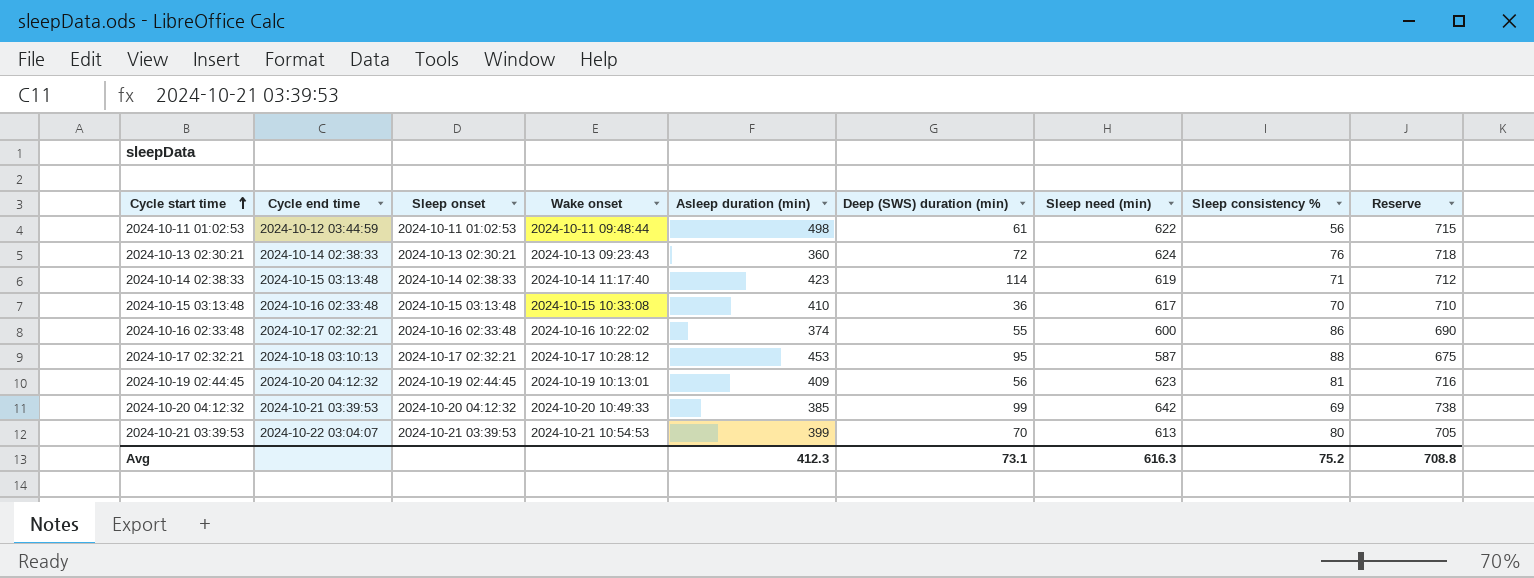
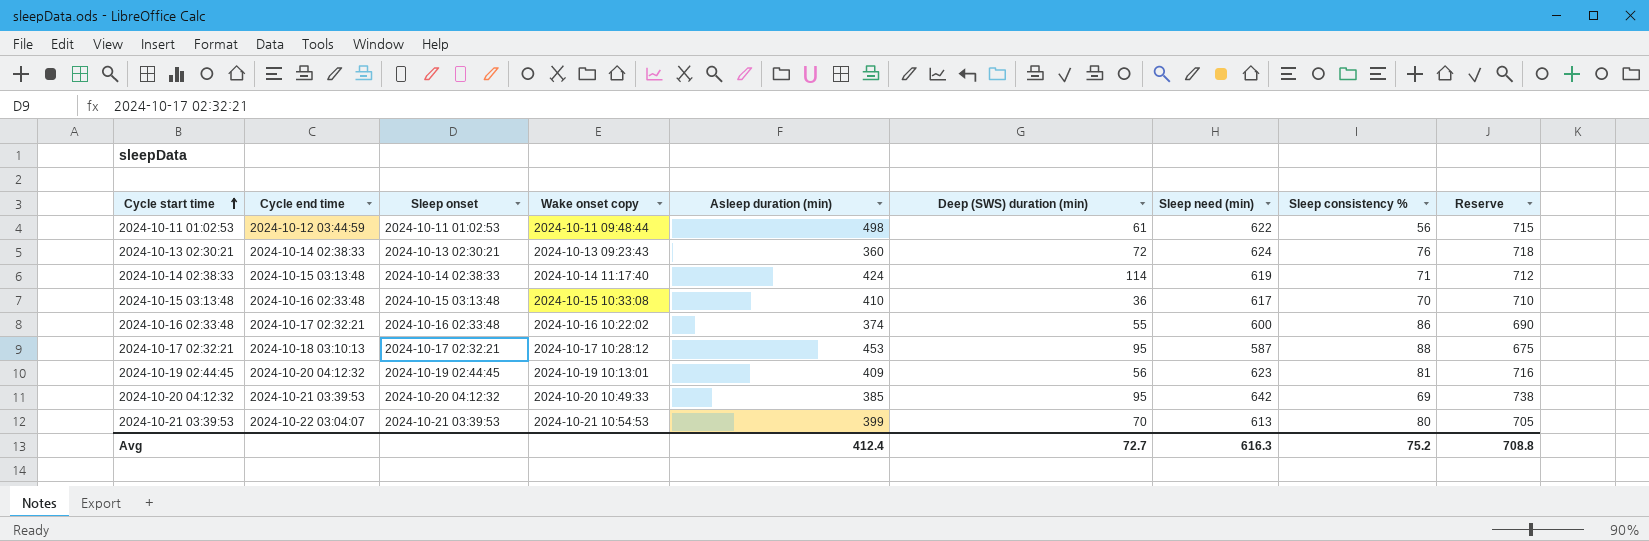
column name: Wake onset -> Wake onset copy
2024-10-14 02:38:33 | Asleep duration (min): 423 -> 424
2024-10-20 04:12:32 | Deep (SWS) duration (min): 99 -> 95
Avg | Asleep duration (min): 412.3 -> 412.4
Avg | Deep (SWS) duration (min): 73.1 -> 72.7

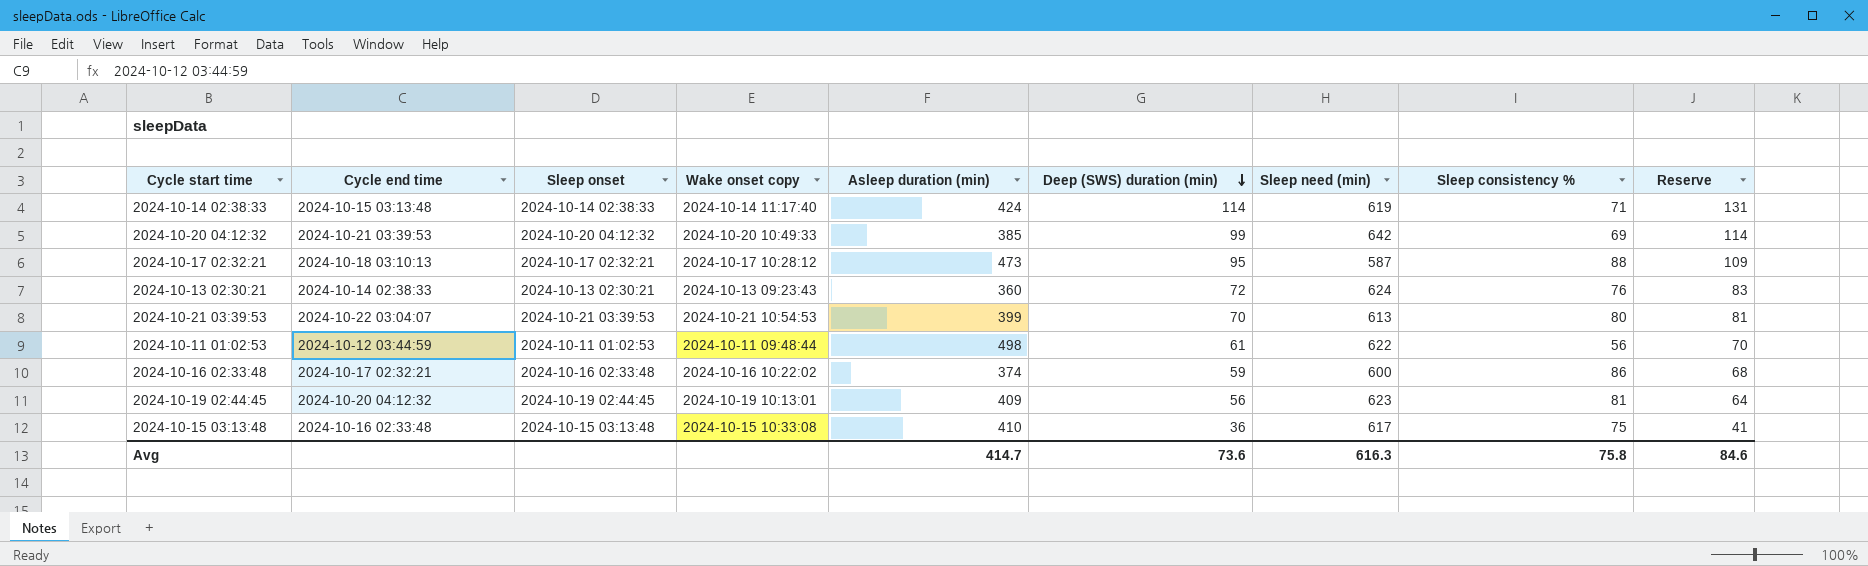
row order: Cycle start time ascending -> Deep (SWS) duration (min) descending
column Reserve | formula: [Sleep need (min)] * 1.15 -> [Deep (SWS) duration (min)] * 1.15
2024-10-20 04:12:32 | Deep (SWS) duration (min): 95 -> 99
2024-10-17 02:32:21 | Asleep duration (min): 453 -> 473
2024-10-16 02:33:48 | Deep (SWS) duration (min): 55 -> 59
2024-10-15 03:13:48 | Sleep consistency %: 70 -> 75
Avg | Asleep duration (min): 412.4 -> 414.7
Avg | Deep (SWS) duration (min): 72.7 -> 73.6
Avg | Sleep consistency %: 75.2 -> 75.8
Avg | Reserve: 708.8 -> 84.6

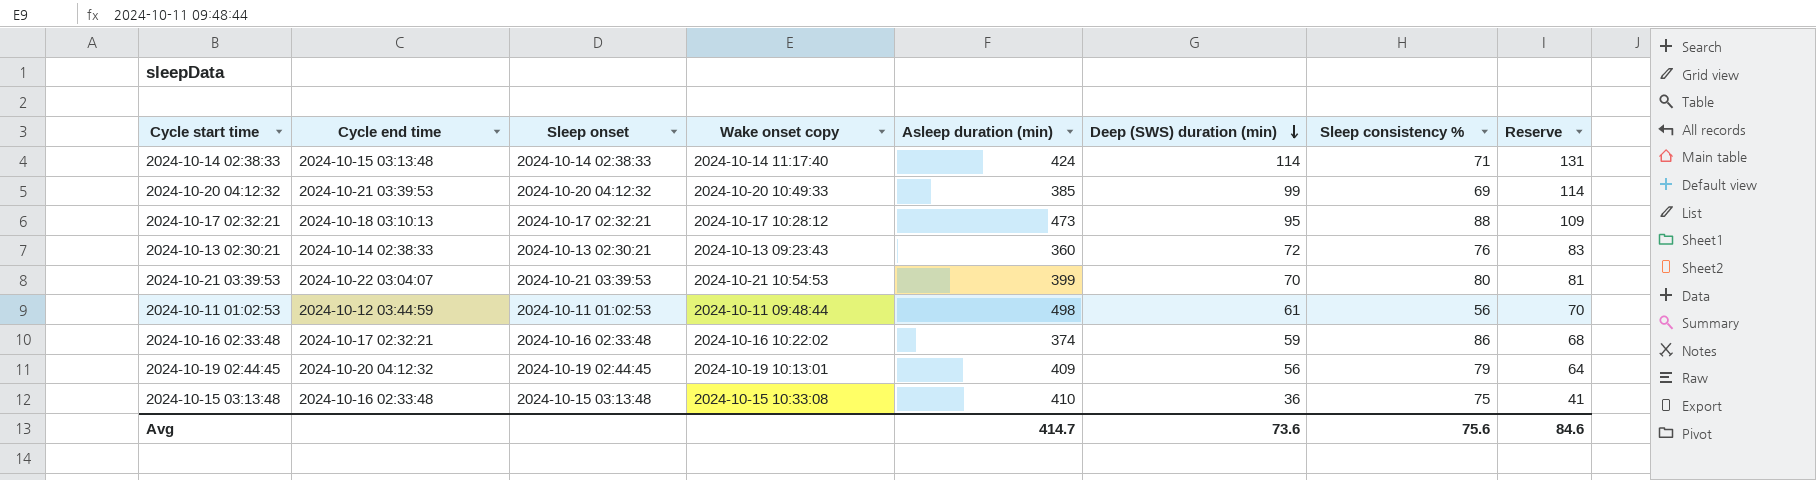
column Sleep need (min) | position: 7 -> none
2024-10-19 02:44:45 | Sleep consistency %: 81 -> 79
Avg | Sleep consistency %: 75.8 -> 75.6

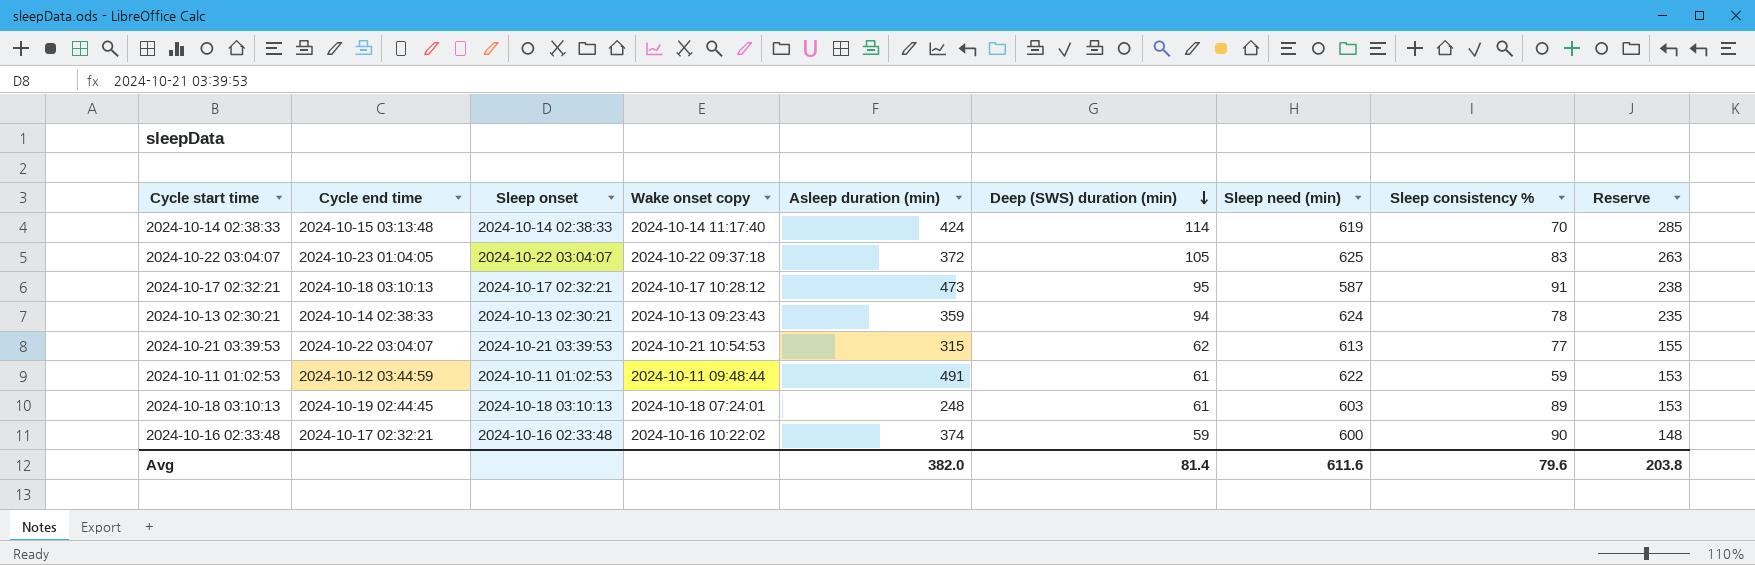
column Sleep need (min) | position: none -> 7
column Reserve | formula: [Deep (SWS) duration (min)] * 1.15 -> [Deep (SWS) duration (min)] * 2.5
row 2024-10-20 04:12:32: 2024-10-21 03:39:53 | 2024-10-20 04:12:32 | 2024-10-20 10:49:33 | 385 | 99 | 69 | 114 -> none
row 2024-10-19 02:44:45: 2024-10-20 04:12:32 | 2024-10-19 02:44:45 | 2024-10-19 10:13:01 | 409 | 56 | 79 | 64 -> none
row 2024-10-15 03:13:48: 2024-10-16 02:33:48 | 2024-10-15 03:13:48 | 2024-10-15 10:33:08 | 410 | 36 | 75 | 41 -> none
2024-10-14 02:38:33 | Sleep consistency %: 71 -> 70
row 2024-10-22 03:04:07: none -> 2024-10-23 01:04:05 | 2024-10-22 03:04:07 | 2024-10-22 09:37:18 | 372 | 105 | 625 | 83 | 263
2024-10-17 02:32:21 | Sleep consistency %: 88 -> 91
2024-10-13 02:30:21 | Asleep duration (min): 360 -> 359
2024-10-13 02:30:21 | Deep (SWS) duration (min): 72 -> 94
2024-10-13 02:30:21 | Sleep consistency %: 76 -> 78
2024-10-21 03:39:53 | Asleep duration (min): 399 -> 315
2024-10-21 03:39:53 | Deep (SWS) duration (min): 70 -> 62
2024-10-21 03:39:53 | Sleep consistency %: 80 -> 77
2024-10-11 01:02:53 | Asleep duration (min): 498 -> 491
2024-10-11 01:02:53 | Sleep consistency %: 56 -> 59
row 2024-10-18 03:10:13: none -> 2024-10-19 02:44:45 | 2024-10-18 03:10:13 | 2024-10-18 07:24:01 | 248 | 61 | 603 | 89 | 153
2024-10-16 02:33:48 | Sleep consistency %: 86 -> 90
Avg | Asleep duration (min): 414.7 -> 382.0
Avg | Deep (SWS) duration (min): 73.6 -> 81.4
Avg | Sleep consistency %: 75.6 -> 79.6
Avg | Reserve: 84.6 -> 203.8

